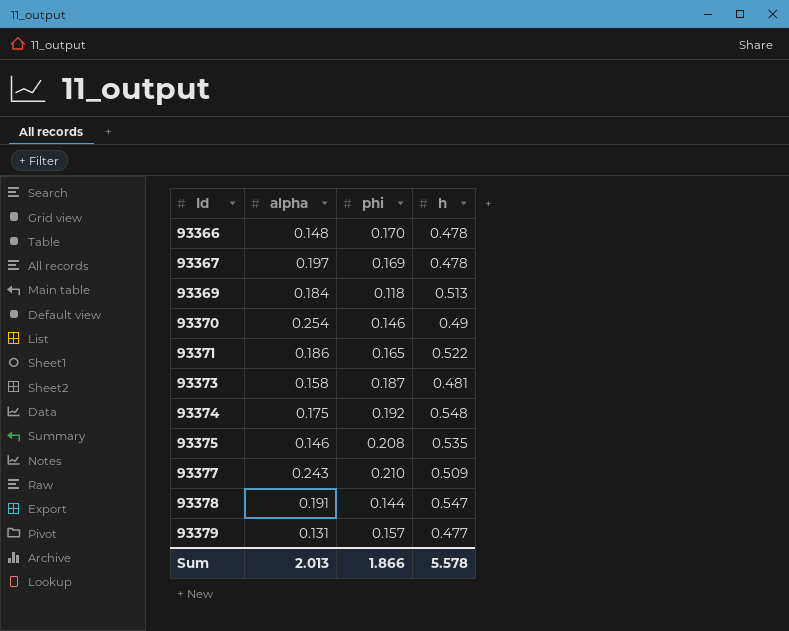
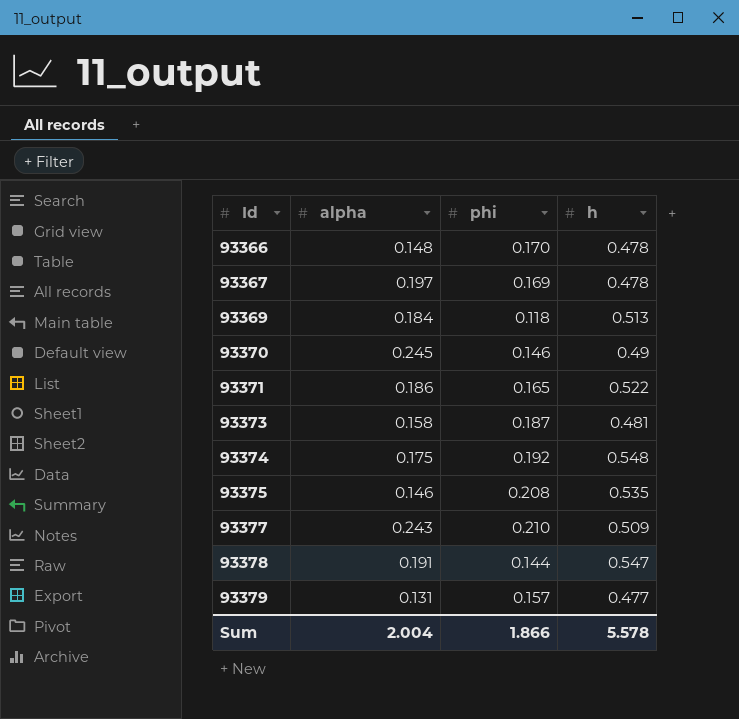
93370 | alpha: 0.254 -> 0.245
Sum | alpha: 2.013 -> 2.004

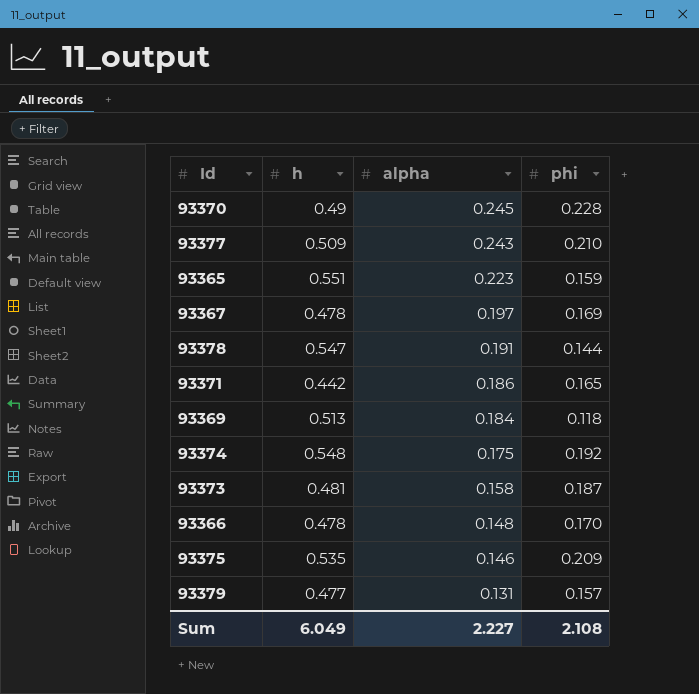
row order: Id ascending -> alpha descending
column h | position: 4 -> 2
93370 | phi: 0.146 -> 0.228
row 93365: none -> 0.551 | 0.223 | 0.159
93371 | h: 0.522 -> 0.442
93375 | phi: 0.208 -> 0.209
Sum | h: 5.578 -> 6.049
Sum | alpha: 2.004 -> 2.227
Sum | phi: 1.866 -> 2.108

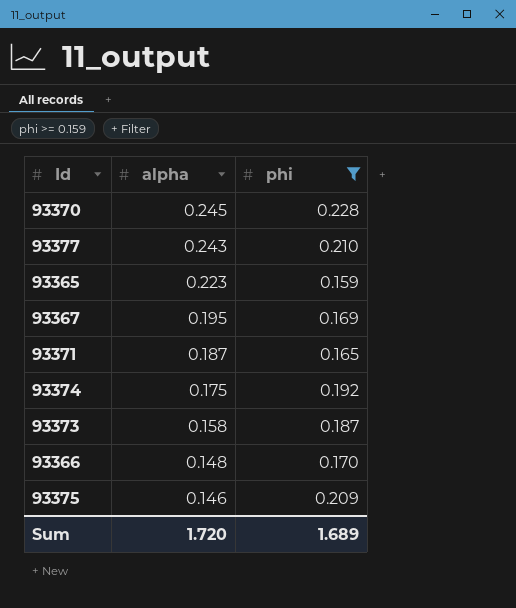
filter: none -> phi >= 0.159
column h | position: 2 -> none
93367 | alpha: 0.197 -> 0.195
93371 | alpha: 0.186 -> 0.187
Sum | alpha: 2.227 -> 1.720
Sum | phi: 2.108 -> 1.689

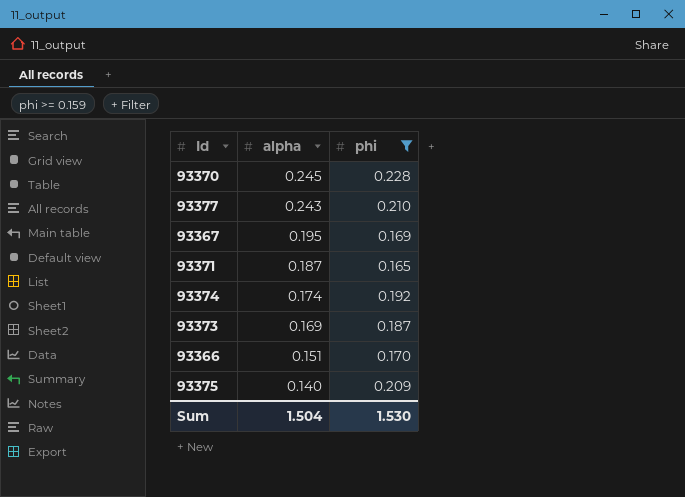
row 93365: 0.223 | 0.159 -> none
93374 | alpha: 0.175 -> 0.174
93373 | alpha: 0.158 -> 0.169
93366 | alpha: 0.148 -> 0.151
93375 | alpha: 0.146 -> 0.140
Sum | alpha: 1.720 -> 1.504
Sum | phi: 1.689 -> 1.530

